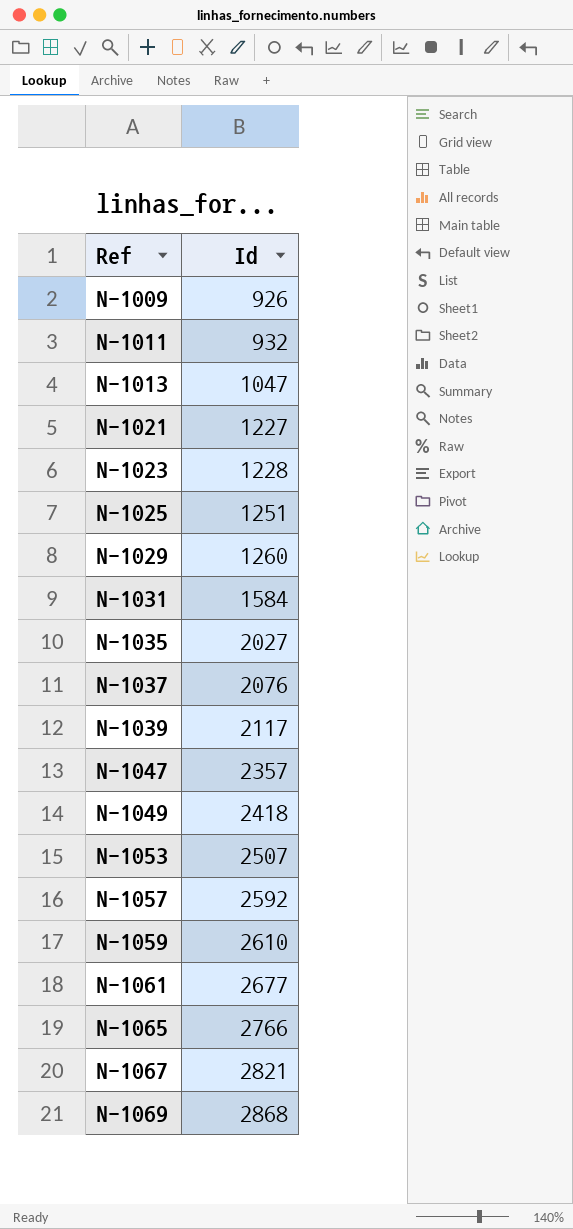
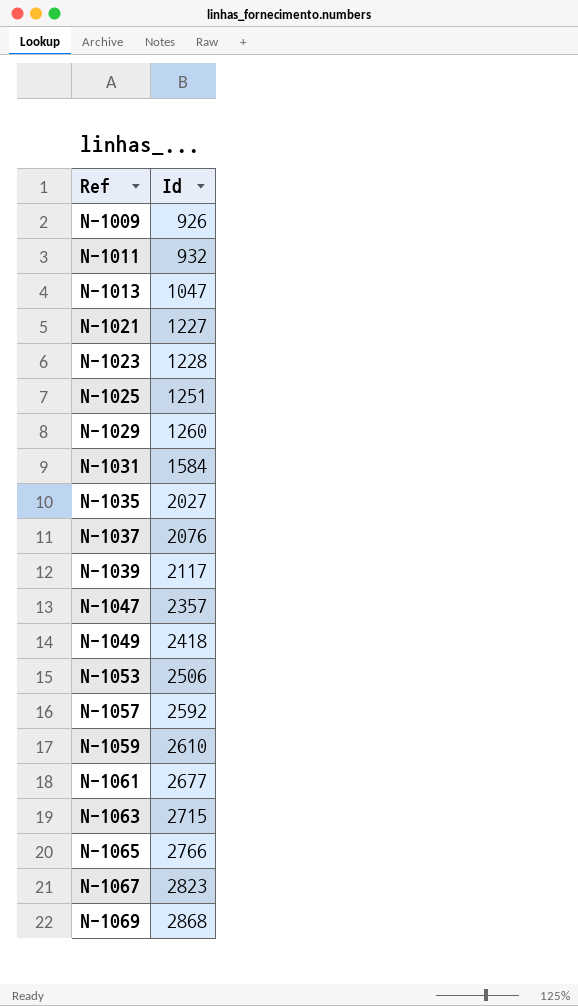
N-1053 | Id: 2507 -> 2506
row N-1063: none -> 2715
N-1067 | Id: 2821 -> 2823

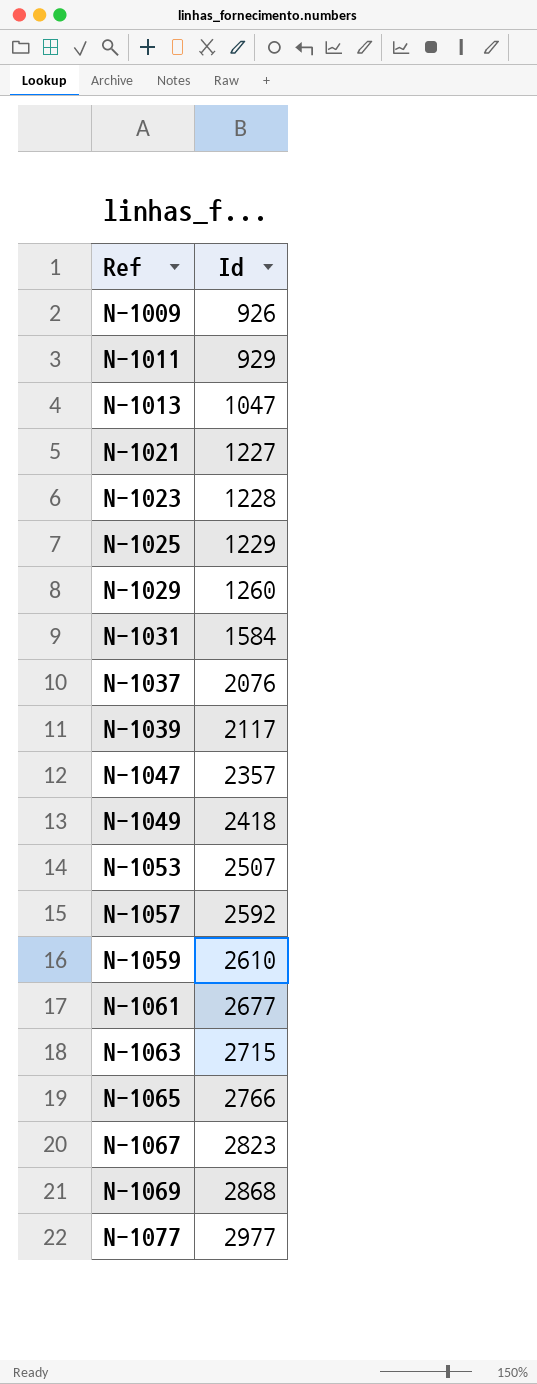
row N-1035: 2027 -> none
N-1011 | Id: 932 -> 929
N-1025 | Id: 1251 -> 1229
N-1053 | Id: 2506 -> 2507
row N-1077: none -> 2977

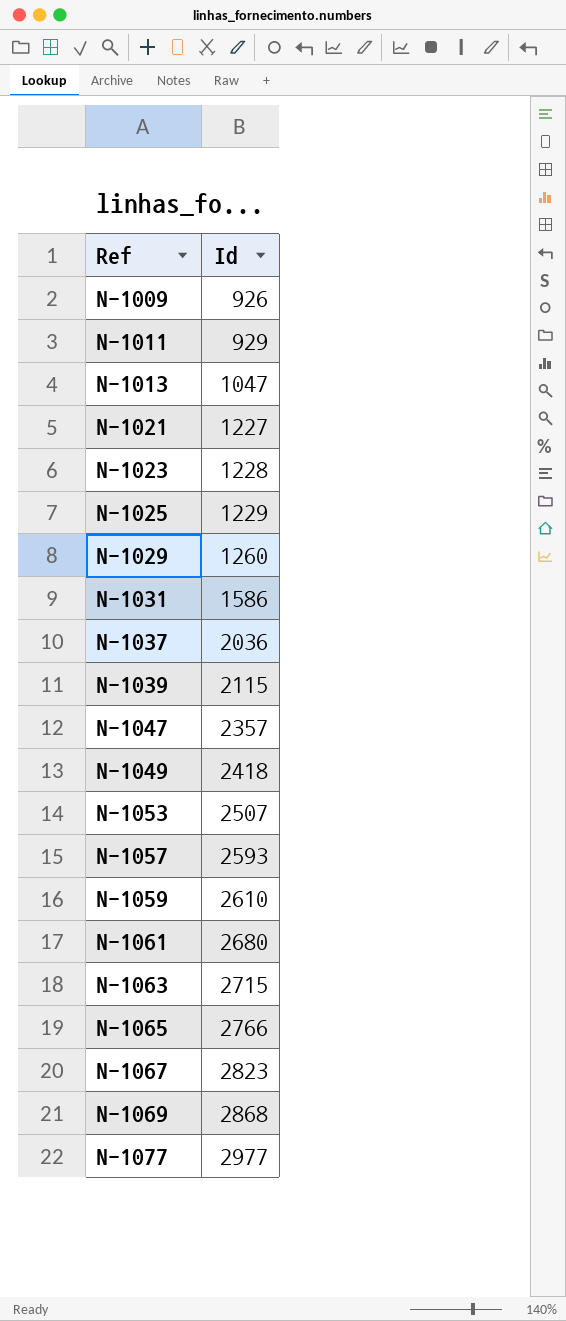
N-1031 | Id: 1584 -> 1586
N-1037 | Id: 2076 -> 2036
N-1039 | Id: 2117 -> 2115
N-1057 | Id: 2592 -> 2593
N-1061 | Id: 2677 -> 2680

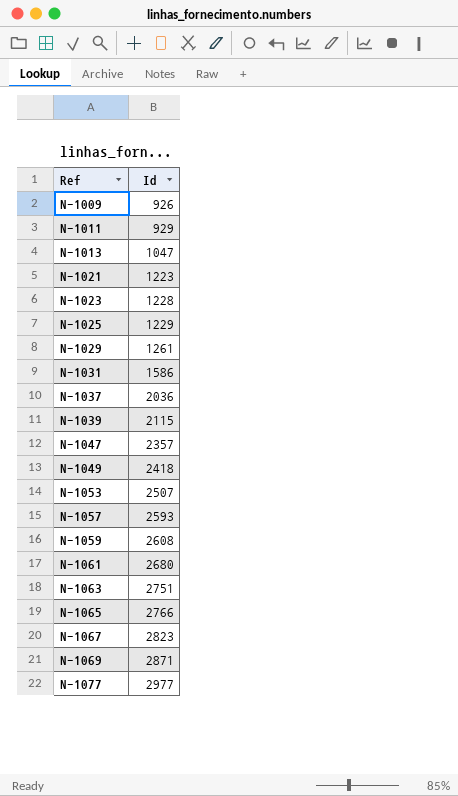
N-1021 | Id: 1227 -> 1223
N-1029 | Id: 1260 -> 1261
N-1059 | Id: 2610 -> 2608
N-1063 | Id: 2715 -> 2751
N-1069 | Id: 2868 -> 2871

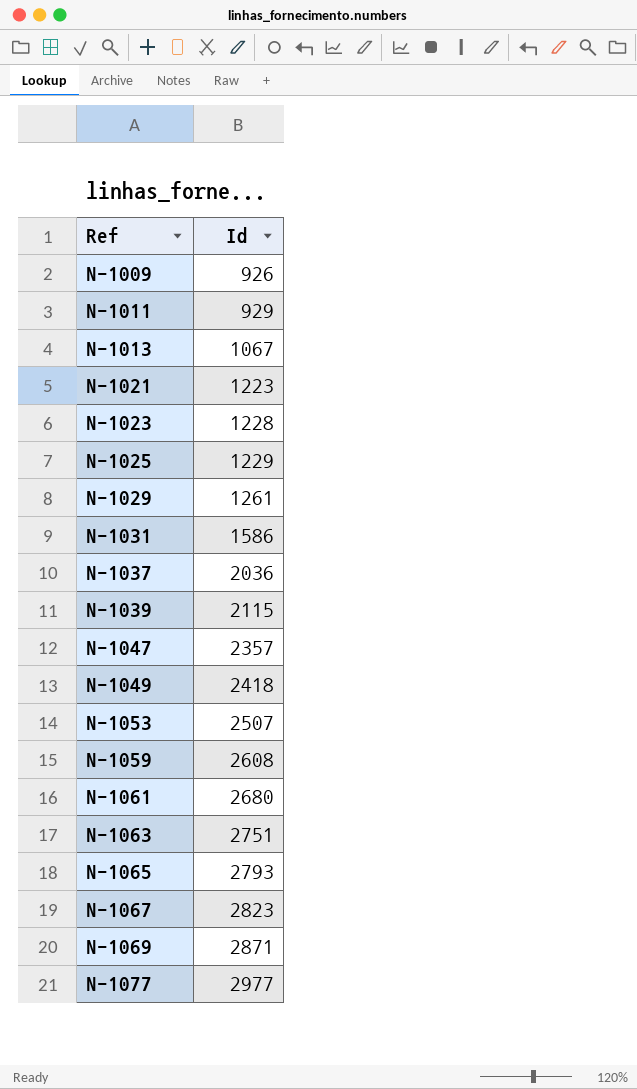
row N-1057: 2593 -> none
N-1013 | Id: 1047 -> 1067
N-1065 | Id: 2766 -> 2793

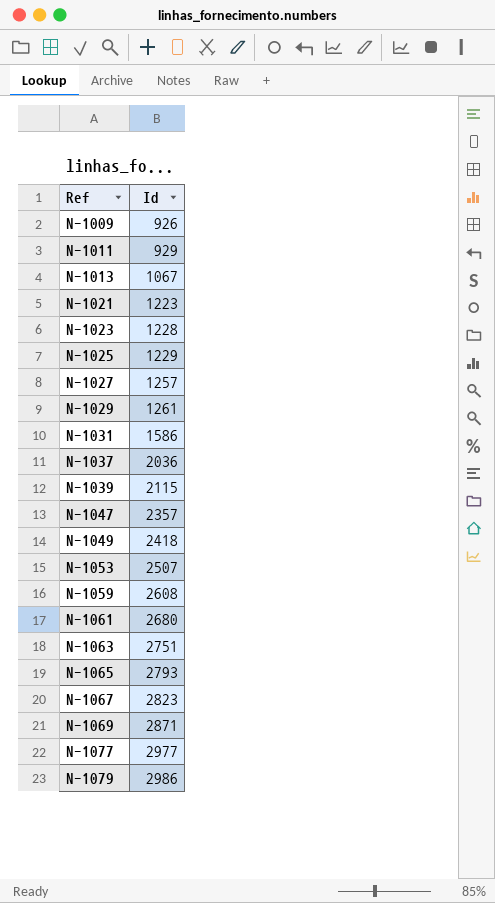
row N-1027: none -> 1257
row N-1079: none -> 2986

